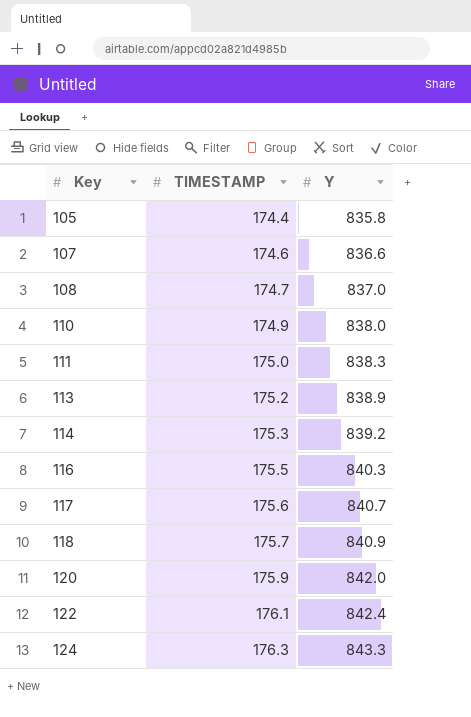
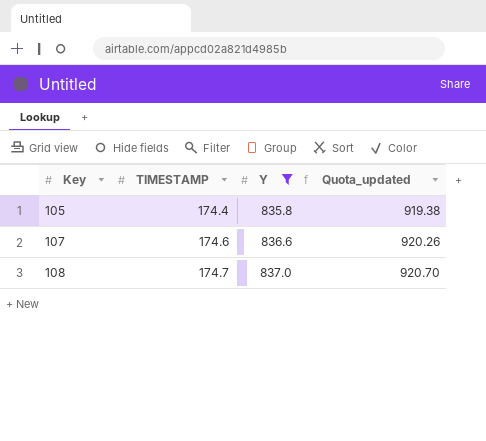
filter: none -> Y <= 837.0
column Quota_updated | formula: none -> [Y] * 1.1

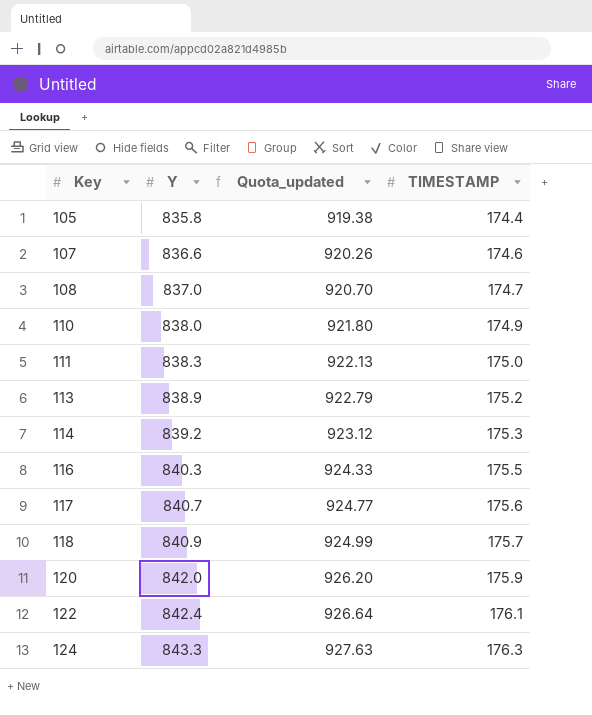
filter: Y <= 837.0 -> none
column TIMESTAMP | position: 2 -> 4

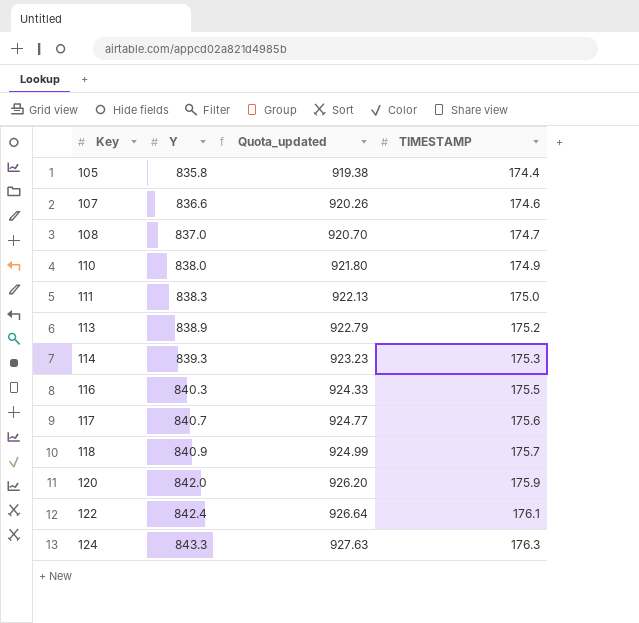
114 | Y: 839.2 -> 839.3
114 | Quota_updated: 923.12 -> 923.23

